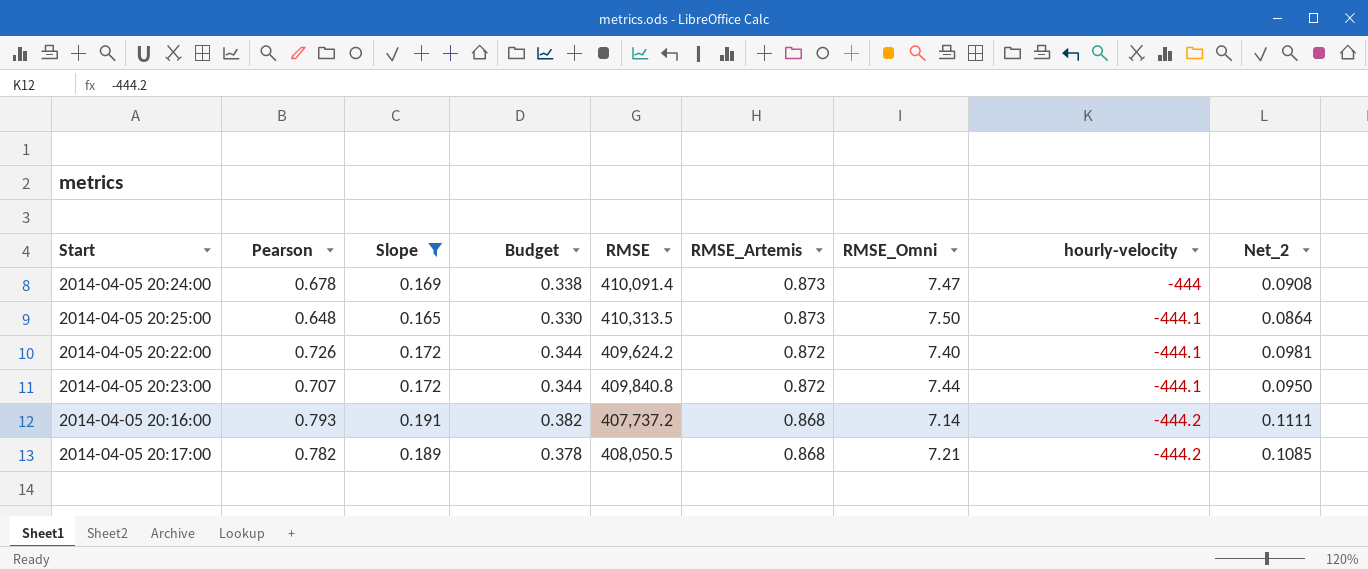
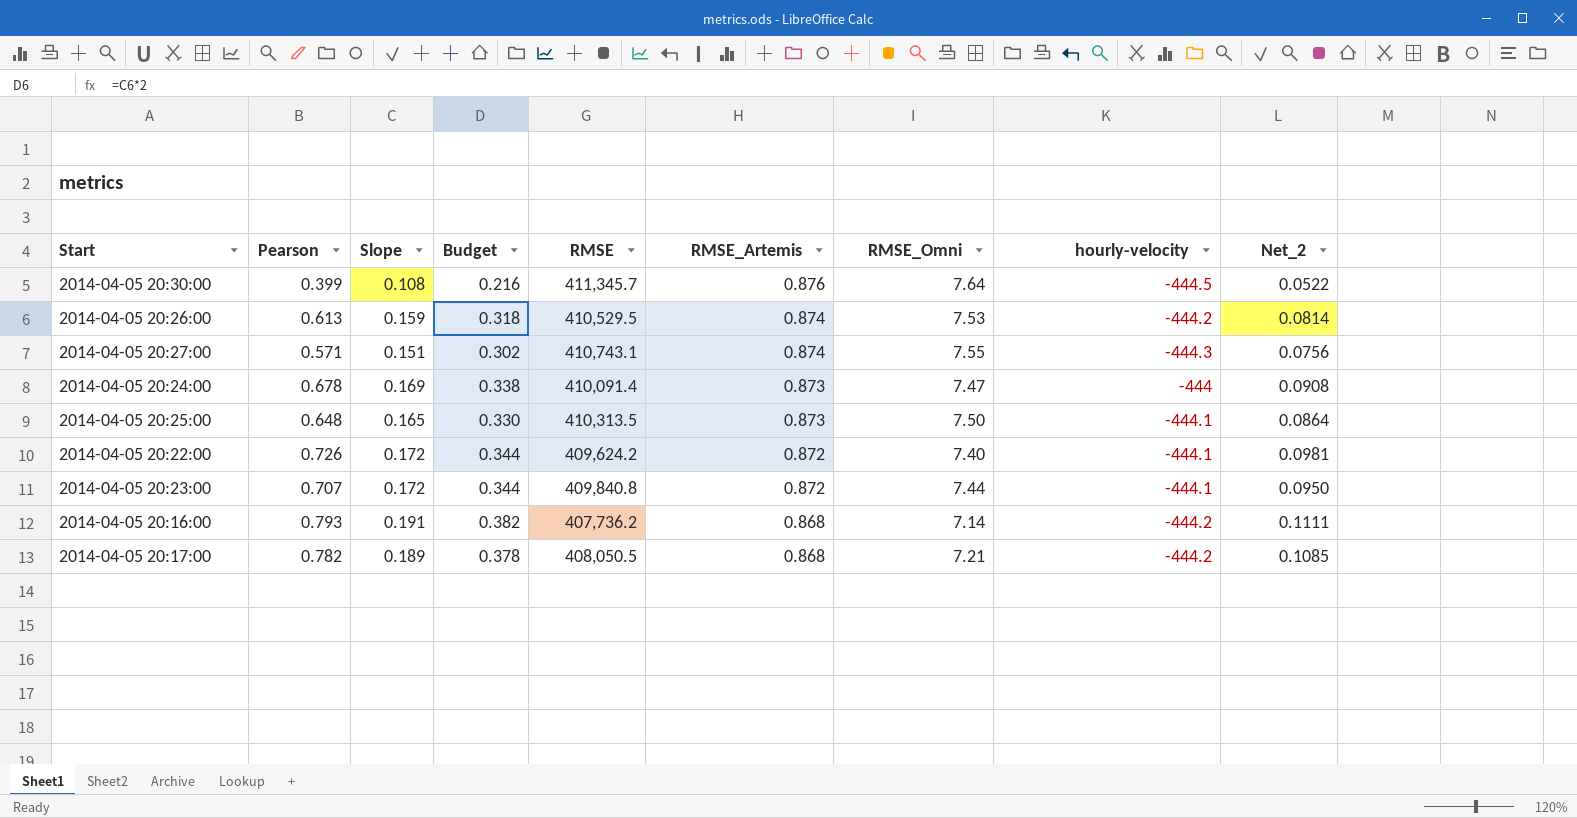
filter: Slope >= 0.165 -> none
2014-04-05 20:16:00 | RMSE: 407,737.2 -> 407,736.2

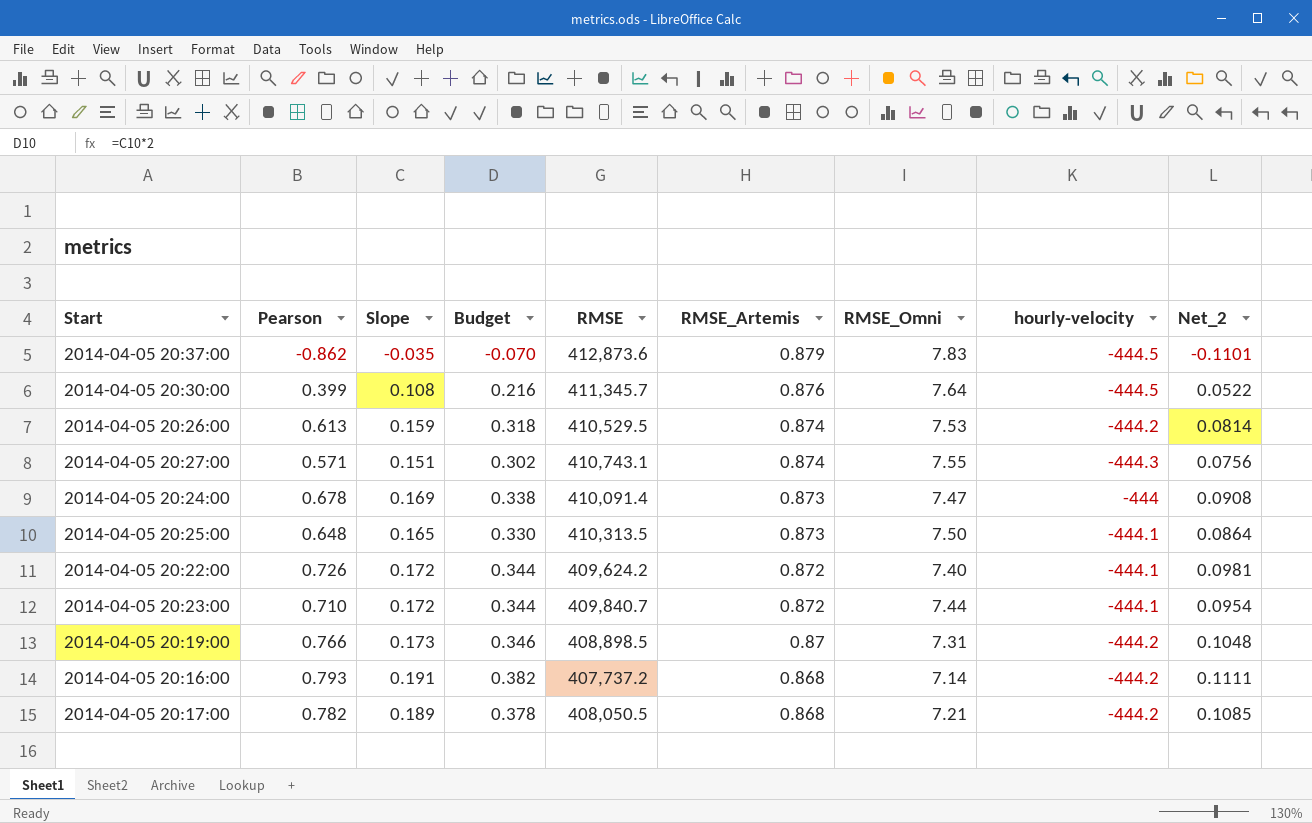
row 2014-04-05 20:37:00: none -> -0.862 | -0.035 | -0.070 | 412,873.6 | 0.879 | 7.83 | -444.5 | -0.1101
2014-04-05 20:23:00 | Pearson: 0.707 -> 0.710
2014-04-05 20:23:00 | RMSE: 409,840.8 -> 409,840.7
2014-04-05 20:23:00 | Net_2: 0.0950 -> 0.0954
row 2014-04-05 20:19:00: none -> 0.766 | 0.173 | 0.346 | 408,898.5 | 0.87 | 7.31 | -444.2 | 0.1048
2014-04-05 20:16:00 | RMSE: 407,736.2 -> 407,737.2

